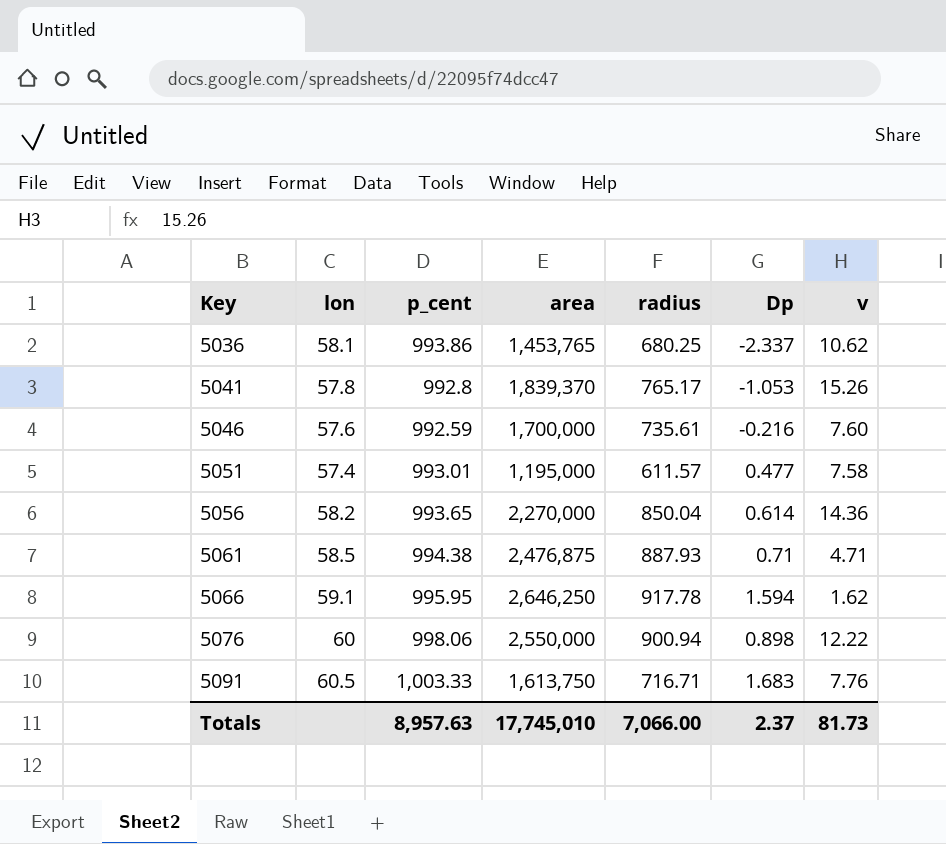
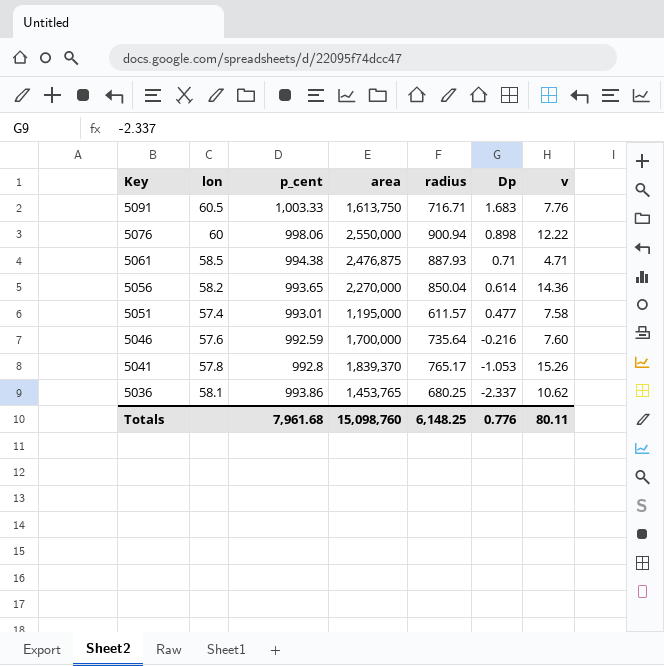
row order: Key ascending -> Key descending
row 5066: 59.1 | 995.95 | 2,646,250 | 917.78 | 1.594 | 1.62 -> none
5046 | radius: 735.61 -> 735.64
Totals | p_cent: 8,957.63 -> 7,961.68
Totals | area: 17,745,010 -> 15,098,760
Totals | radius: 7,066.00 -> 6,148.25
Totals | Dp: 2.37 -> 0.776
Totals | v: 81.73 -> 80.11

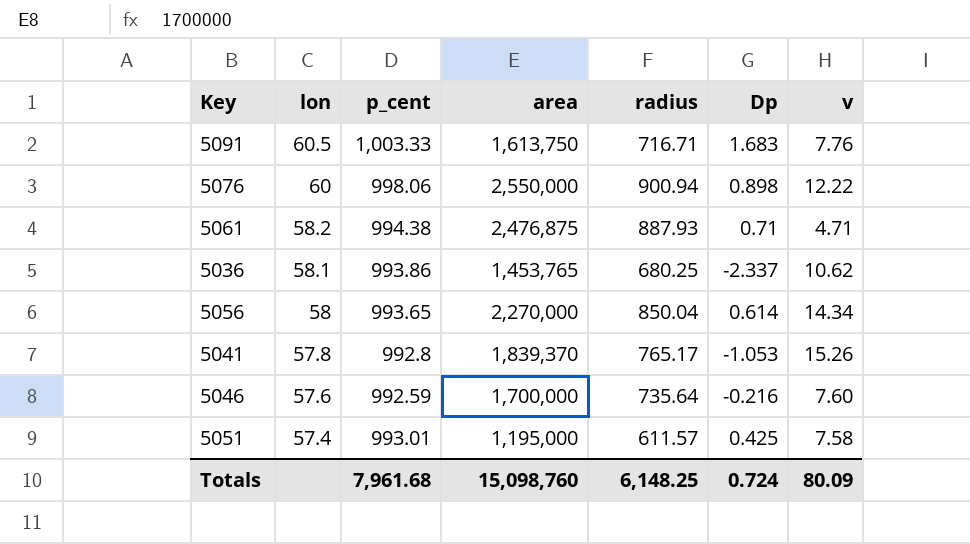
row order: Key descending -> lon descending
5061 | lon: 58.5 -> 58.2
5056 | lon: 58.2 -> 58
5056 | v: 14.36 -> 14.34
5051 | Dp: 0.477 -> 0.425
Totals | Dp: 0.776 -> 0.724
Totals | v: 80.11 -> 80.09

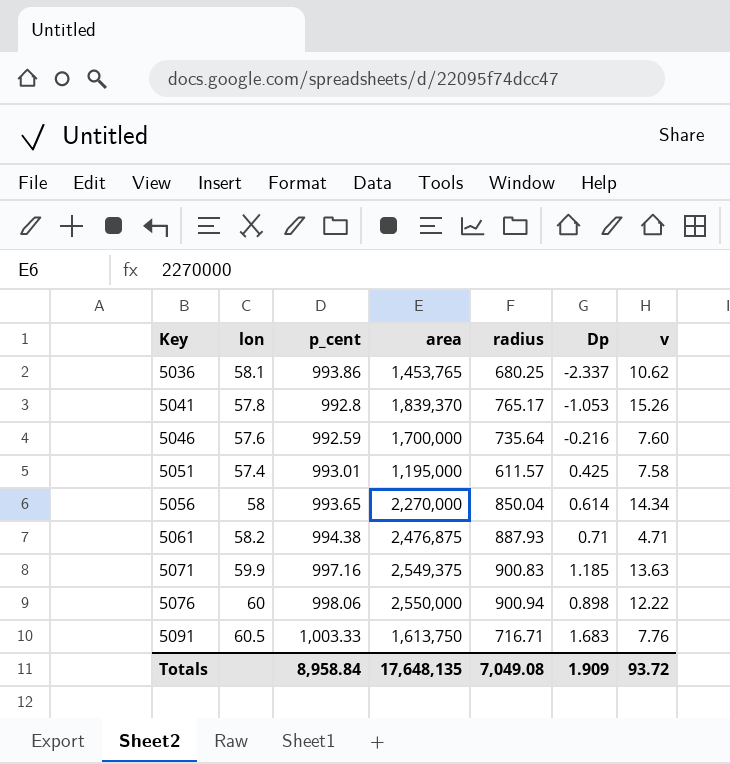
row order: lon descending -> Key ascending
row 5071: none -> 59.9 | 997.16 | 2,549,375 | 900.83 | 1.185 | 13.63
Totals | p_cent: 7,961.68 -> 8,958.84
Totals | area: 15,098,760 -> 17,648,135
Totals | radius: 6,148.25 -> 7,049.08
Totals | Dp: 0.724 -> 1.909
Totals | v: 80.09 -> 93.72

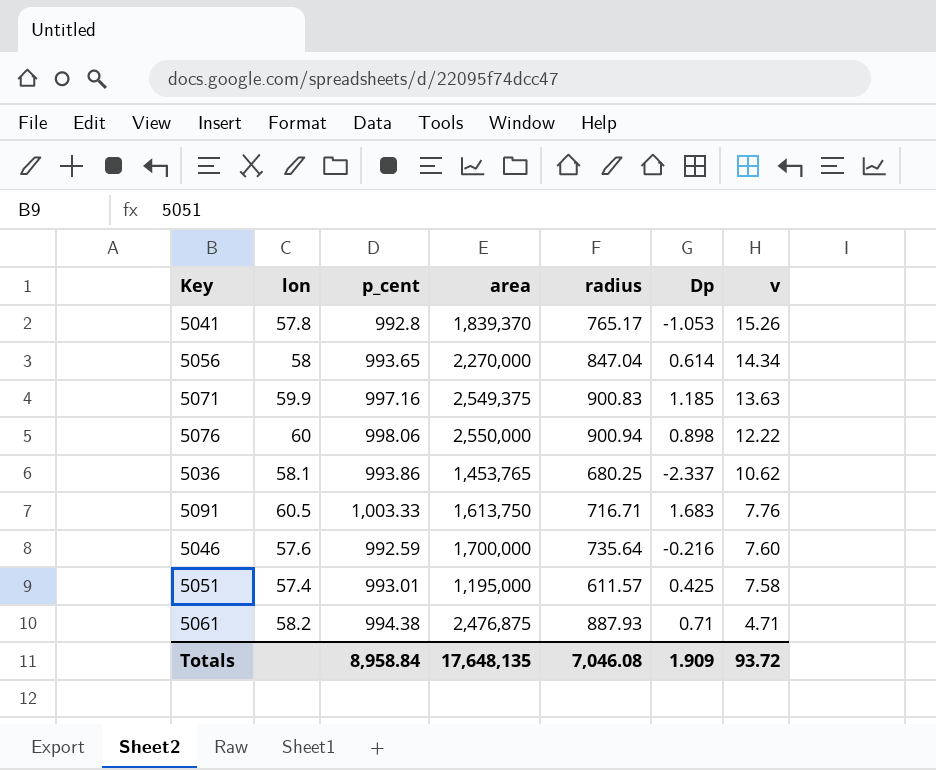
row order: Key ascending -> v descending
5056 | radius: 850.04 -> 847.04
Totals | radius: 7,049.08 -> 7,046.08

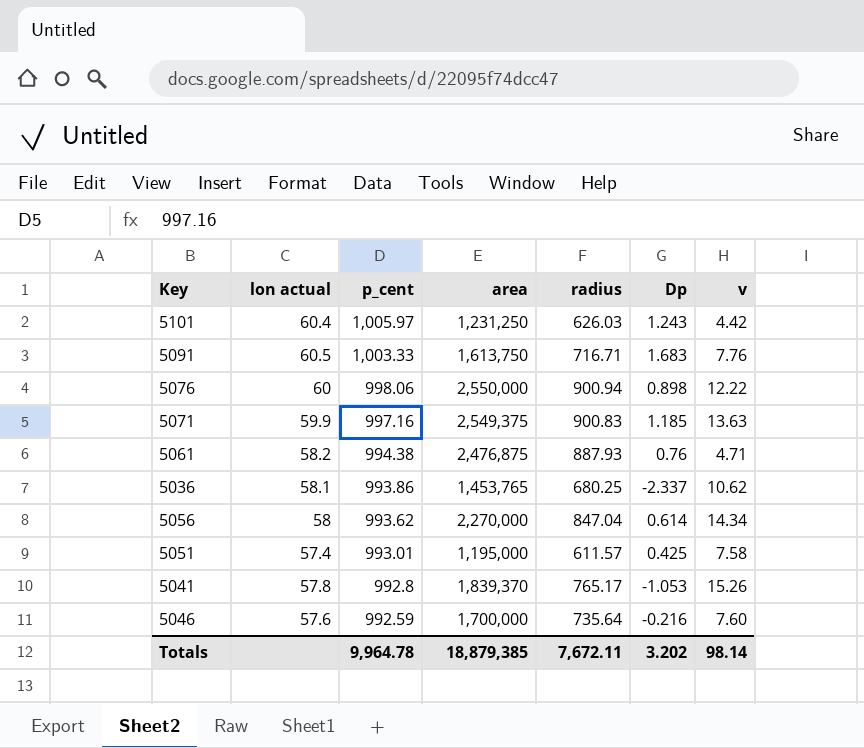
row order: v descending -> p_cent descending
column name: lon -> lon actual
row 5101: none -> 60.4 | 1,005.97 | 1,231,250 | 626.03 | 1.243 | 4.42
5061 | Dp: 0.71 -> 0.76
5056 | p_cent: 993.65 -> 993.62
Totals | p_cent: 8,958.84 -> 9,964.78
Totals | area: 17,648,135 -> 18,879,385
Totals | radius: 7,046.08 -> 7,672.11
Totals | Dp: 1.909 -> 3.202
Totals | v: 93.72 -> 98.14

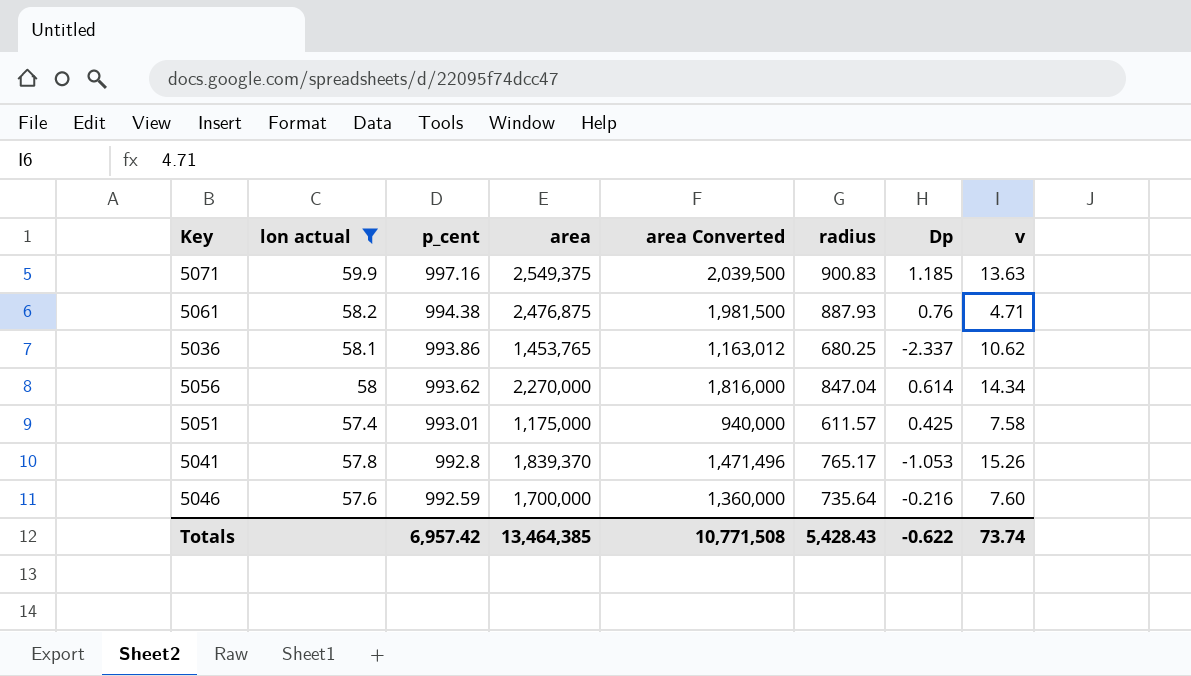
filter: none -> lon actual <= 59.9
column area Converted | formula: none -> [area] * 0.8
5051 | area: 1,195,000 -> 1,175,000
Totals | p_cent: 9,964.78 -> 6,957.42
Totals | area: 18,879,385 -> 13,464,385
Totals | radius: 7,672.11 -> 5,428.43
Totals | Dp: 3.202 -> -0.622
Totals | v: 98.14 -> 73.74

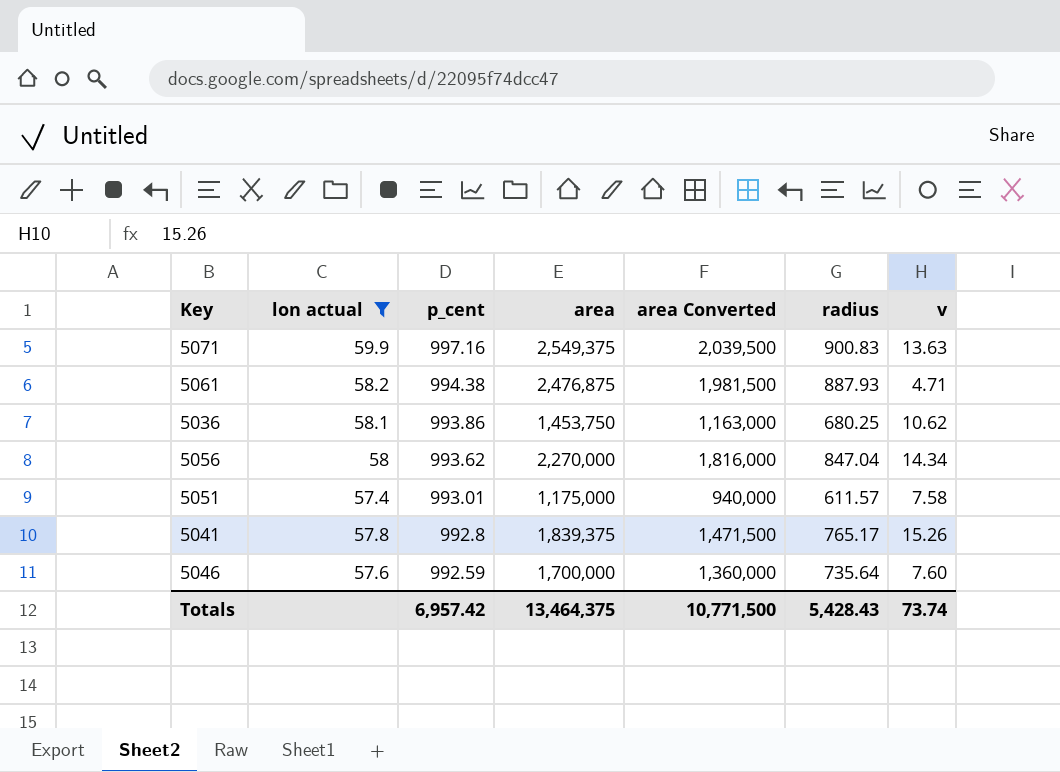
column Dp | position: 7 -> none
5036 | area: 1,453,765 -> 1,453,750
5036 | area Converted: 1,163,012 -> 1,163,000
5041 | area: 1,839,370 -> 1,839,375
5041 | area Converted: 1,471,496 -> 1,471,500
Totals | area: 13,464,385 -> 13,464,375
Totals | area Converted: 10,771,508 -> 10,771,500

